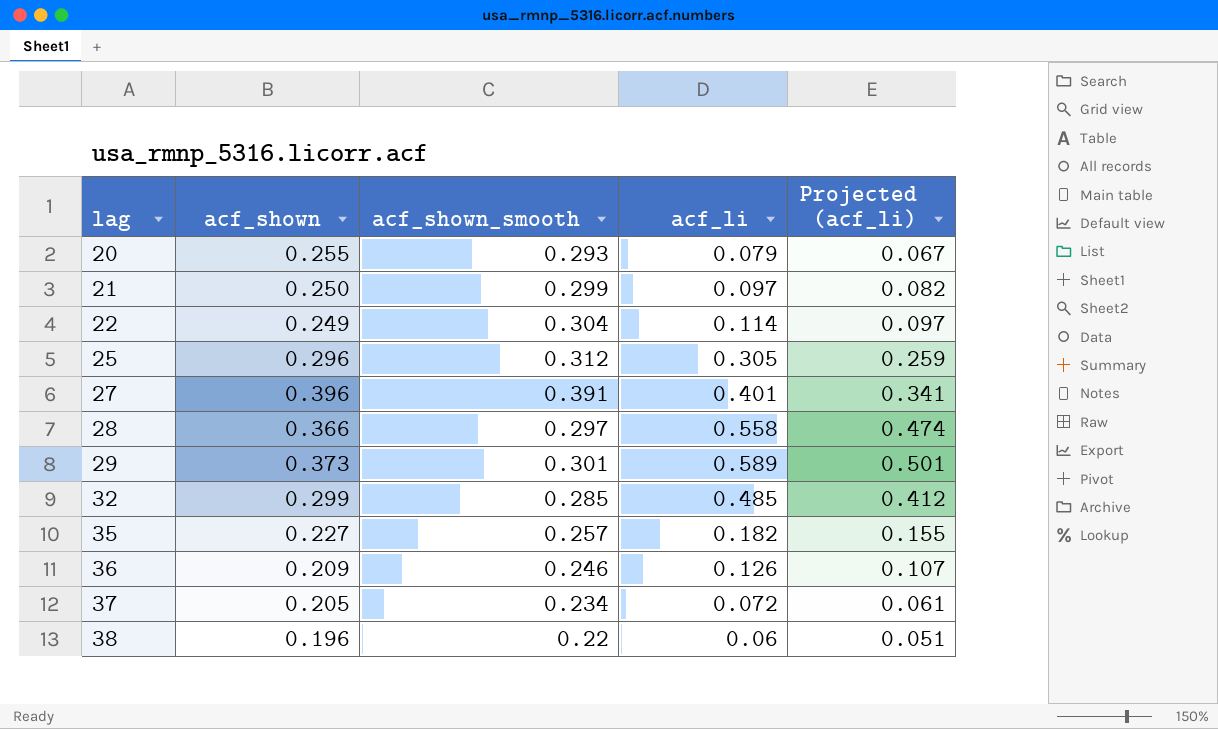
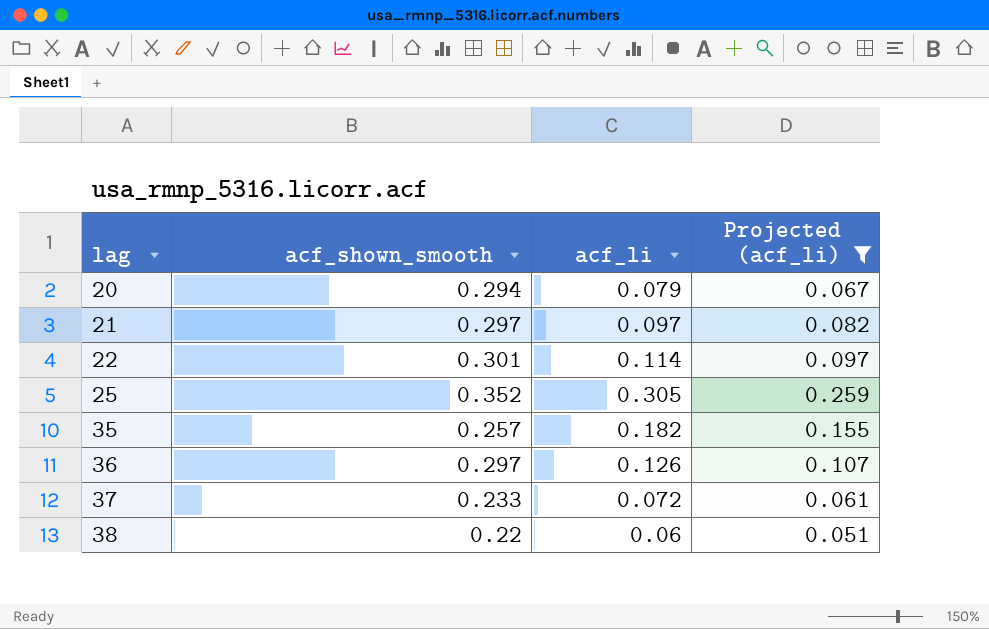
filter: none -> Projected (acf_li) <= 0.259
column acf_shown | position: 2 -> none
20 | acf_shown_smooth: 0.293 -> 0.294
21 | acf_shown_smooth: 0.299 -> 0.297
22 | acf_shown_smooth: 0.304 -> 0.301
25 | acf_shown_smooth: 0.312 -> 0.352
36 | acf_shown_smooth: 0.246 -> 0.297
37 | acf_shown_smooth: 0.234 -> 0.233

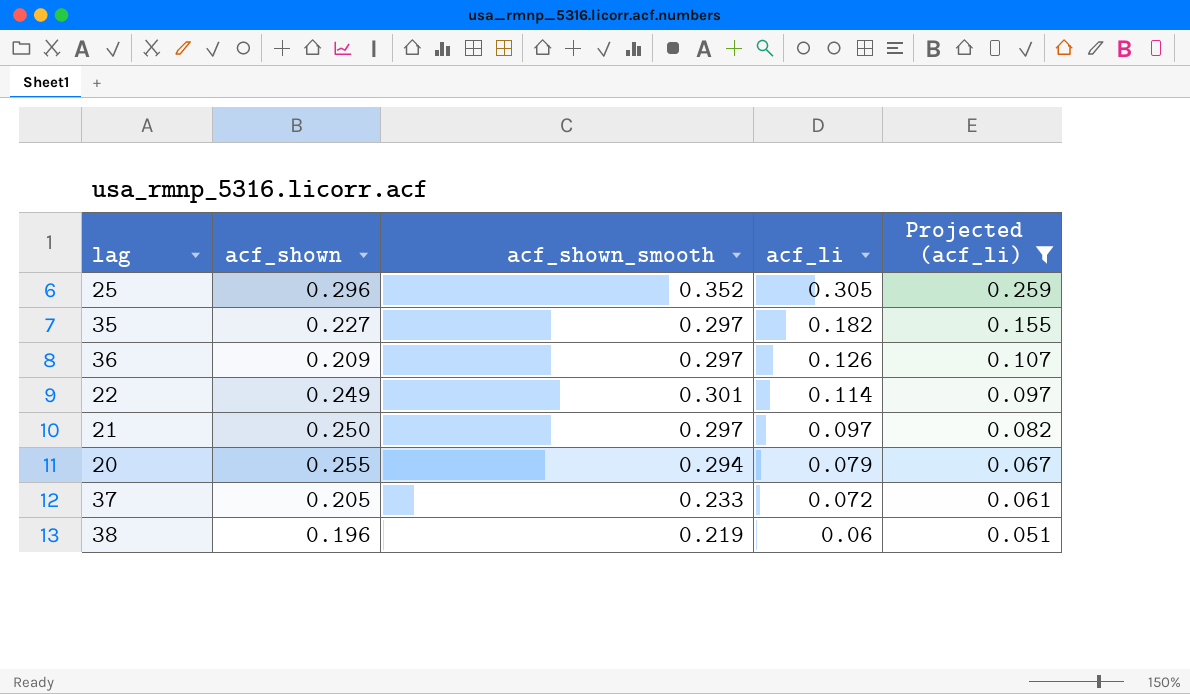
row order: lag ascending -> acf_li descending
column acf_shown | position: none -> 2
35 | acf_shown_smooth: 0.257 -> 0.297
38 | acf_shown_smooth: 0.22 -> 0.219

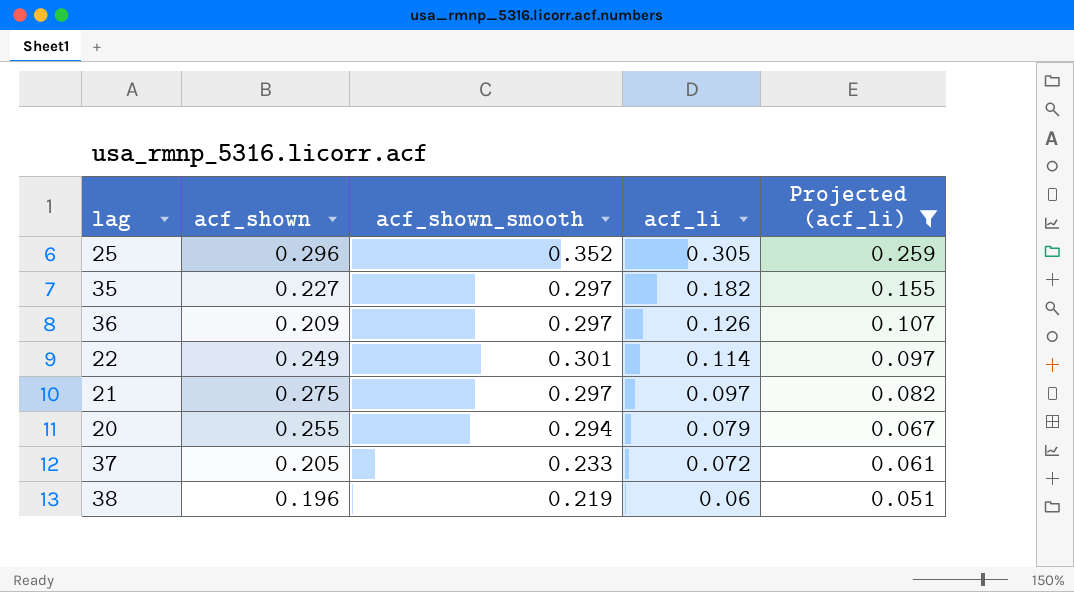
21 | acf_shown: 0.250 -> 0.275

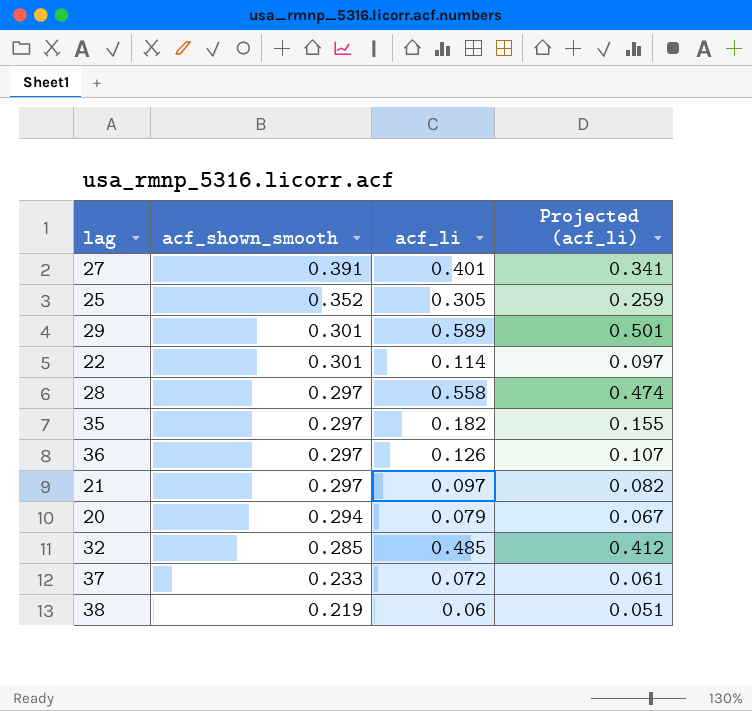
filter: Projected (acf_li) <= 0.259 -> none
row order: acf_li descending -> acf_shown_smooth descending
column acf_shown | position: 2 -> none

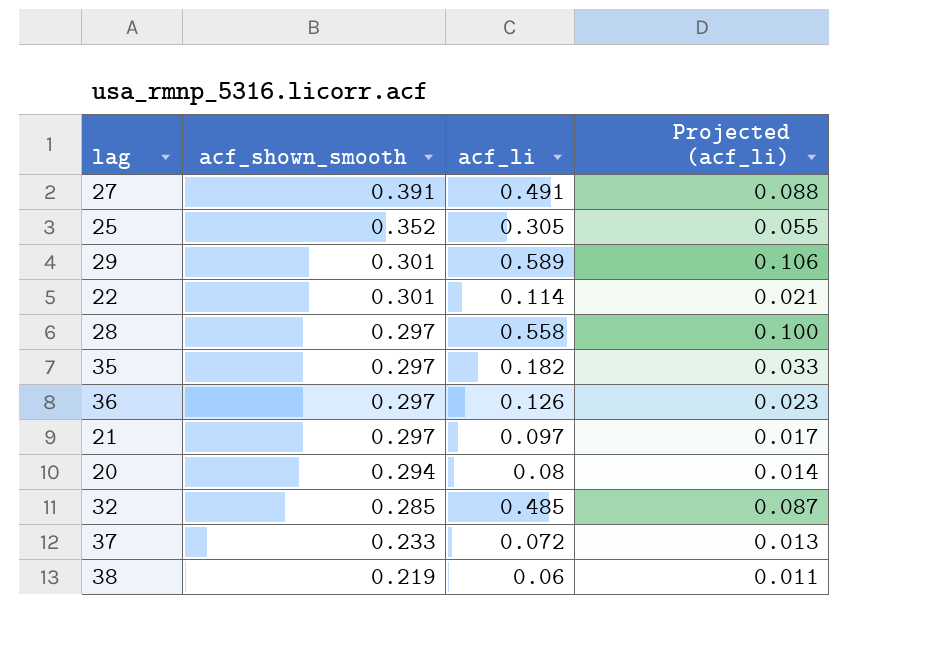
column Projected (acf_li) | formula: [acf_li] * 0.85 -> [acf_li] * 0.18
27 | acf_li: 0.401 -> 0.491
20 | acf_li: 0.079 -> 0.08

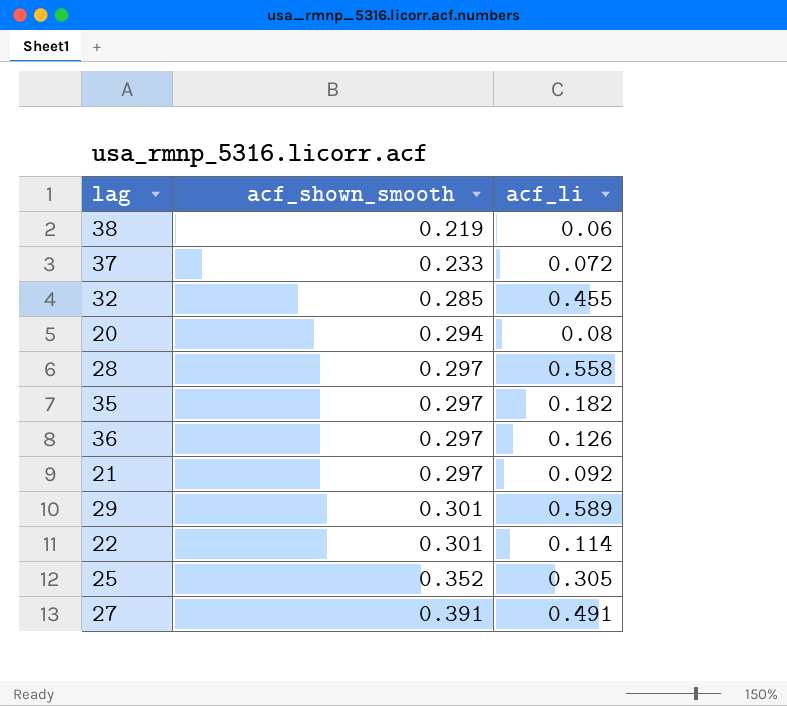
row order: acf_shown_smooth descending -> acf_shown_smooth ascending
column Projected (acf_li) | formula: [acf_li] * 0.18 -> none
32 | acf_li: 0.485 -> 0.455
21 | acf_li: 0.097 -> 0.092

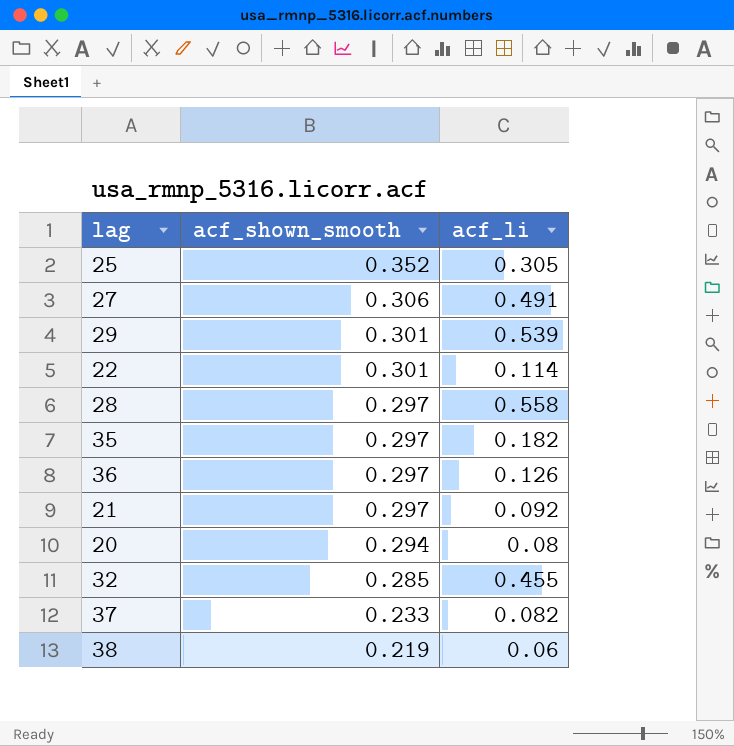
row order: acf_shown_smooth ascending -> acf_shown_smooth descending
27 | acf_shown_smooth: 0.391 -> 0.306
29 | acf_li: 0.589 -> 0.539
37 | acf_li: 0.072 -> 0.082

